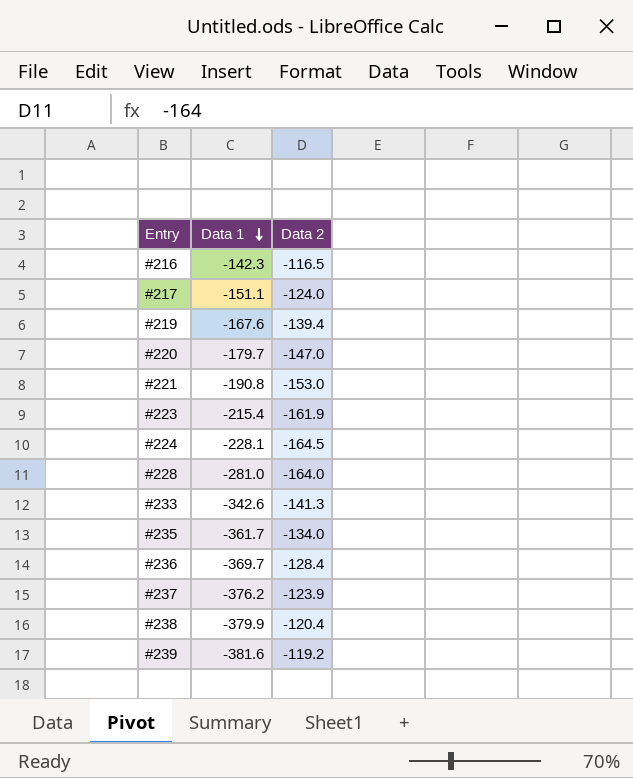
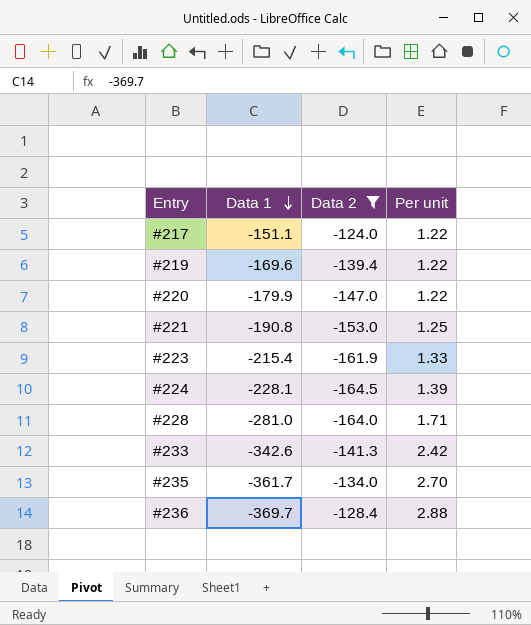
filter: none -> Data 2 <= -124.0
column Per unit | formula: none -> [Data 1] / [Data 2]
#219 | Data 1: -167.6 -> -169.6
#220 | Data 1: -179.7 -> -179.9

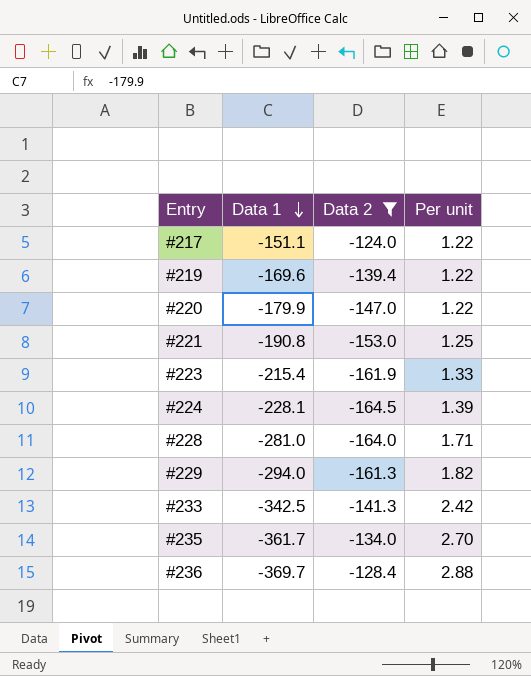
row #229: none -> -294.0 | -161.3 | 1.82
#233 | Data 1: -342.6 -> -342.5

